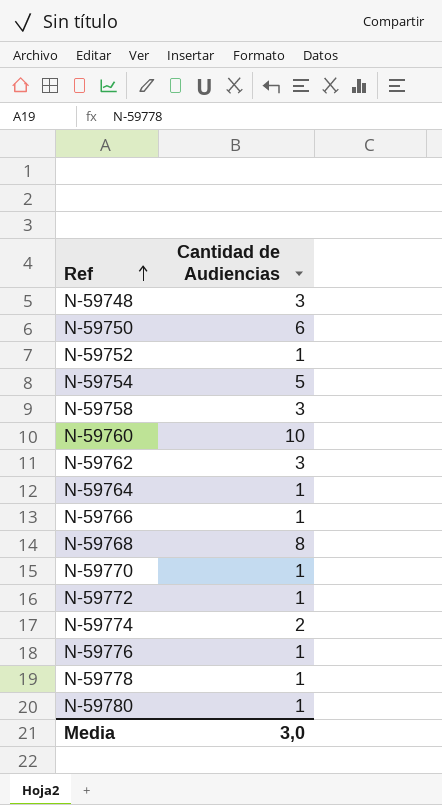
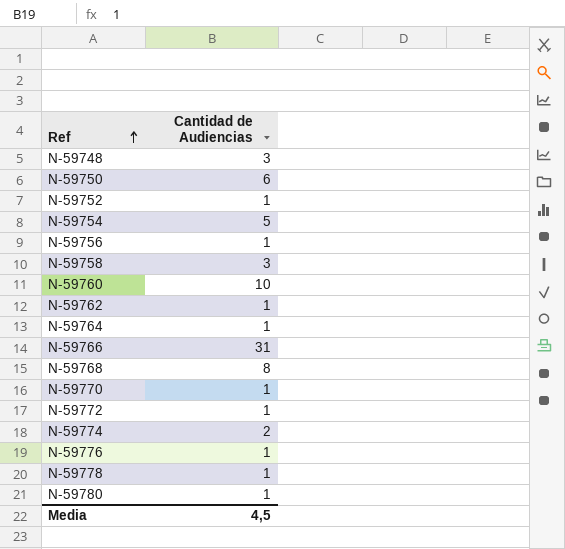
row N-59756: none -> 1
N-59762 | Cantidad de Audiencias: 3 -> 1
N-59766 | Cantidad de Audiencias: 1 -> 31
Media | Cantidad de Audiencias: 3,0 -> 4,5

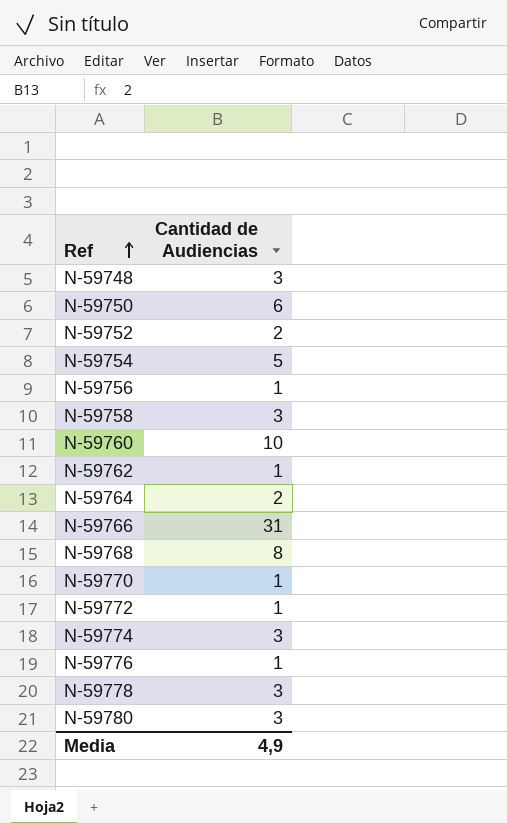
N-59752 | Cantidad de Audiencias: 1 -> 2
N-59764 | Cantidad de Audiencias: 1 -> 2
N-59774 | Cantidad de Audiencias: 2 -> 3
N-59778 | Cantidad de Audiencias: 1 -> 3
N-59780 | Cantidad de Audiencias: 1 -> 3
Media | Cantidad de Audiencias: 4,5 -> 4,9

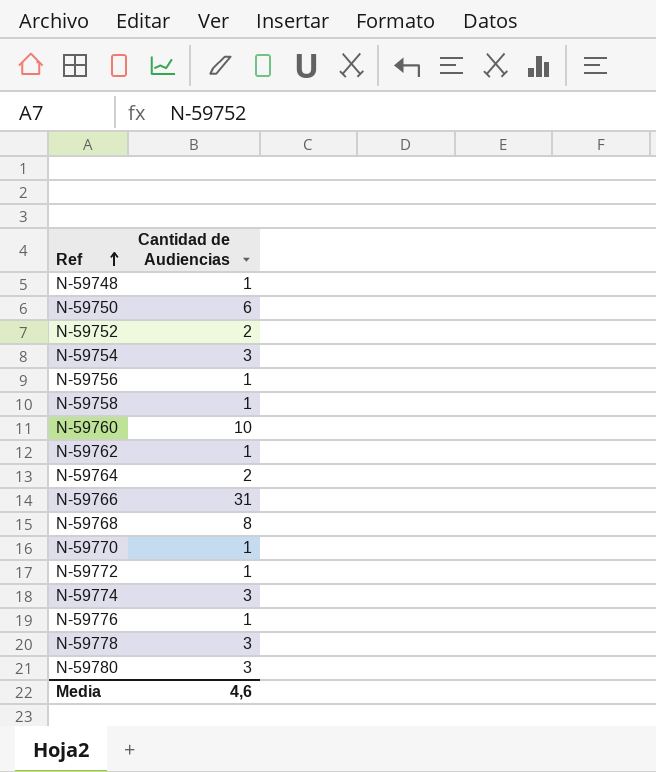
N-59748 | Cantidad de Audiencias: 3 -> 1
N-59754 | Cantidad de Audiencias: 5 -> 3
N-59758 | Cantidad de Audiencias: 3 -> 1
Media | Cantidad de Audiencias: 4,9 -> 4,6

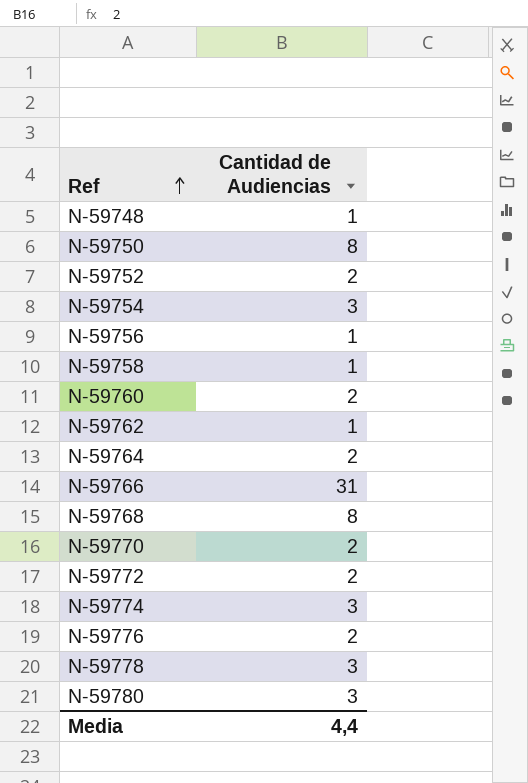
N-59750 | Cantidad de Audiencias: 6 -> 8
N-59760 | Cantidad de Audiencias: 10 -> 2
N-59770 | Cantidad de Audiencias: 1 -> 2
N-59772 | Cantidad de Audiencias: 1 -> 2
N-59776 | Cantidad de Audiencias: 1 -> 2
Media | Cantidad de Audiencias: 4,6 -> 4,4

